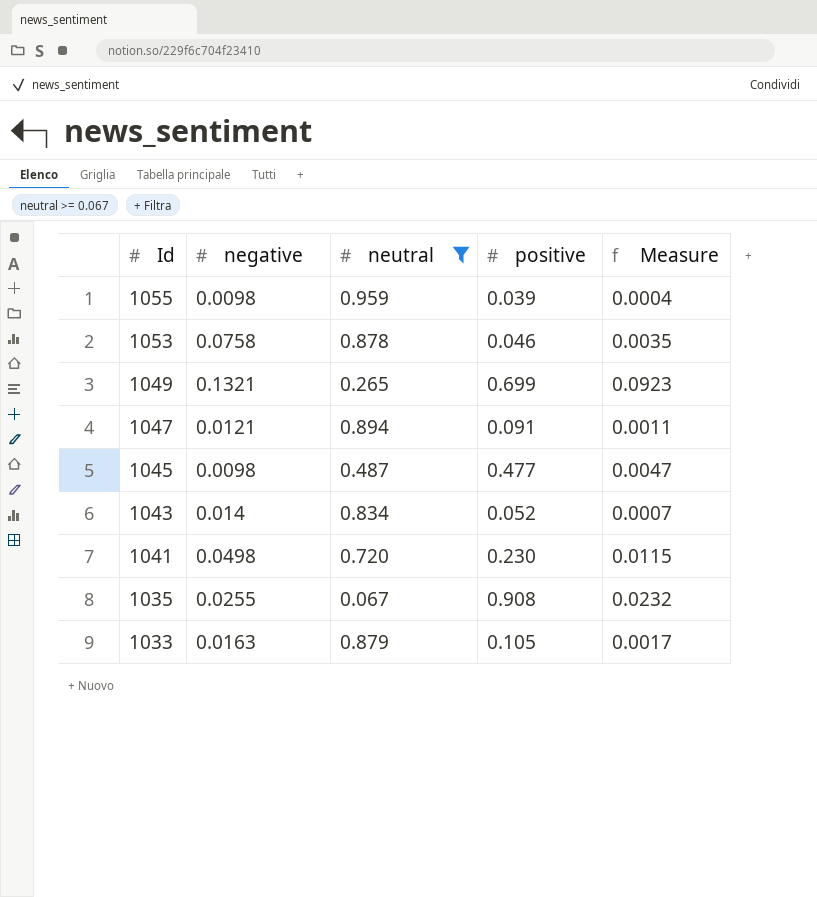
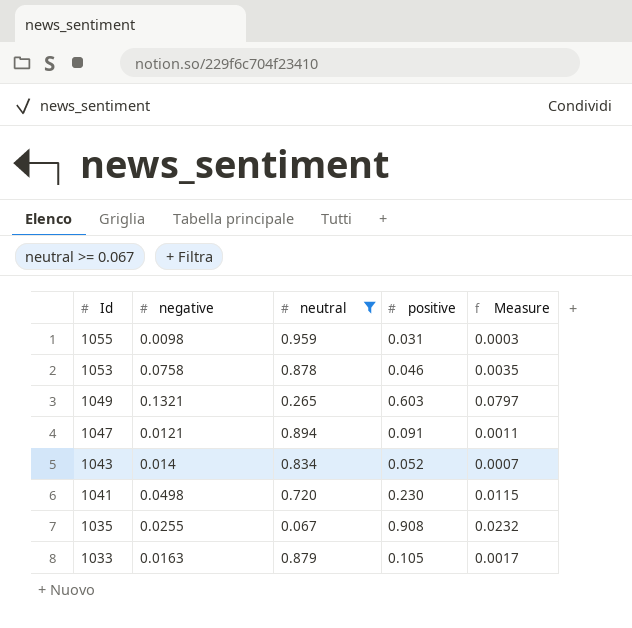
row 1045: 0.0098 | 0.487 | 0.477 | 0.0047 -> none
1055 | positive: 0.039 -> 0.031
1055 | Measure: 0.0004 -> 0.0003
1049 | positive: 0.699 -> 0.603
1049 | Measure: 0.0923 -> 0.0797

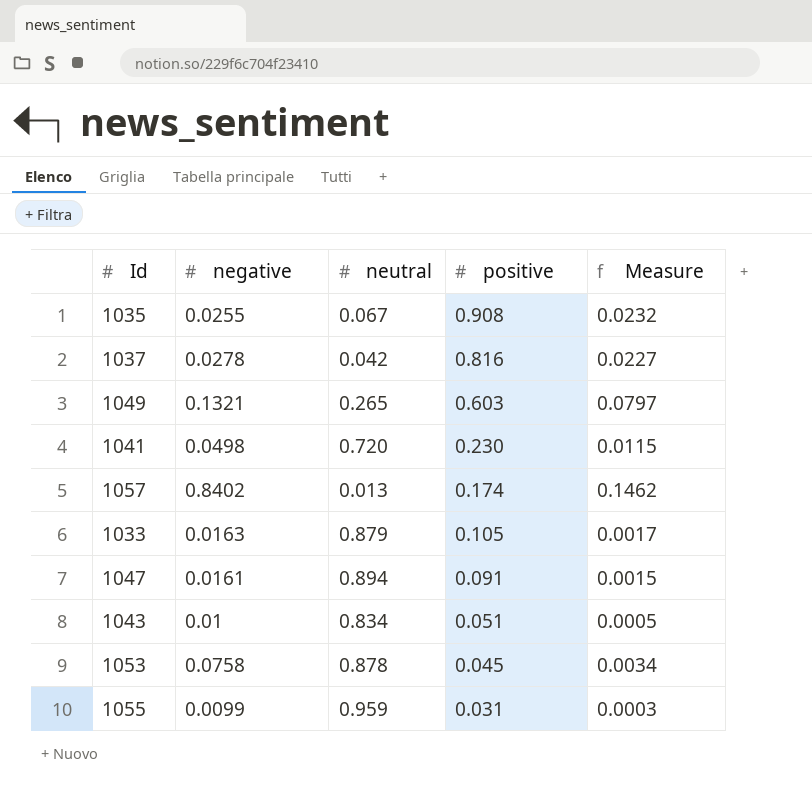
filter: neutral >= 0.067 -> none
row order: Id descending -> positive descending
1047 | negative: 0.0121 -> 0.0161
1047 | Measure: 0.0011 -> 0.0015
1043 | negative: 0.014 -> 0.01
1043 | positive: 0.052 -> 0.051
1043 | Measure: 0.0007 -> 0.0005
1053 | positive: 0.046 -> 0.045
1053 | Measure: 0.0035 -> 0.0034
1055 | negative: 0.0098 -> 0.0099

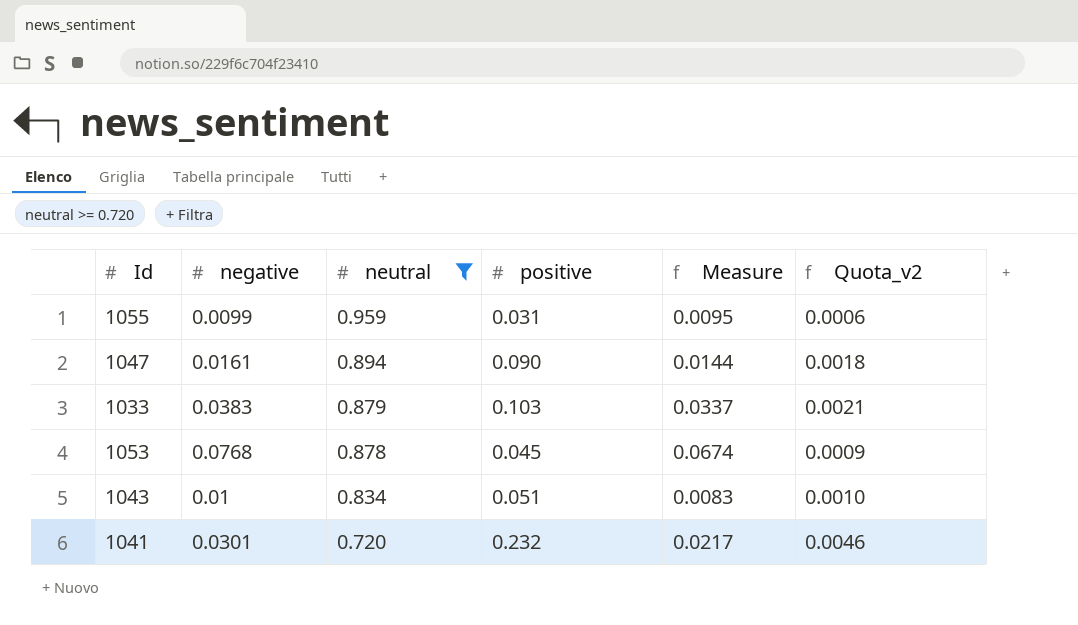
filter: none -> neutral >= 0.720
row order: positive descending -> neutral descending
column Measure | formula: [negative] * [positive] -> [negative] * [neutral]
column Quota_v2 | formula: none -> [positive] * 0.02
1047 | positive: 0.091 -> 0.090
1033 | negative: 0.0163 -> 0.0383
1033 | positive: 0.105 -> 0.103
1053 | negative: 0.0758 -> 0.0768
1041 | negative: 0.0498 -> 0.0301
1041 | positive: 0.230 -> 0.232

